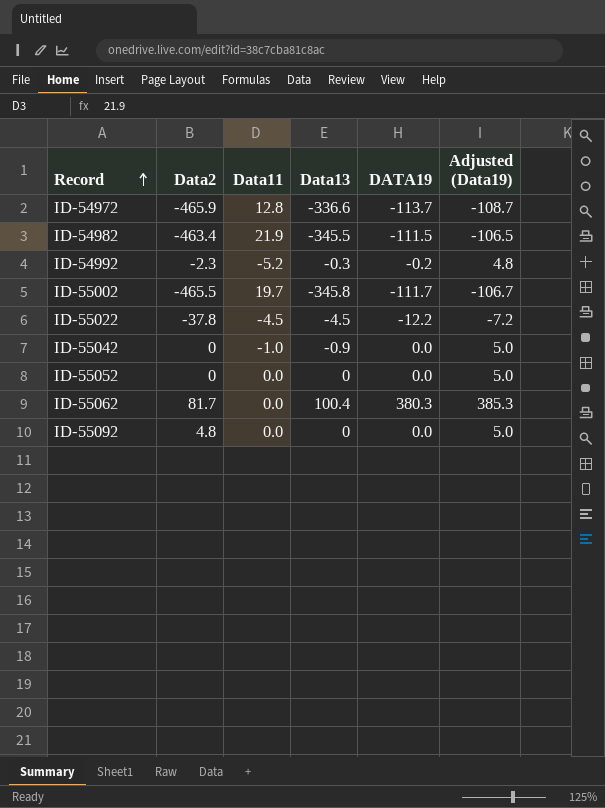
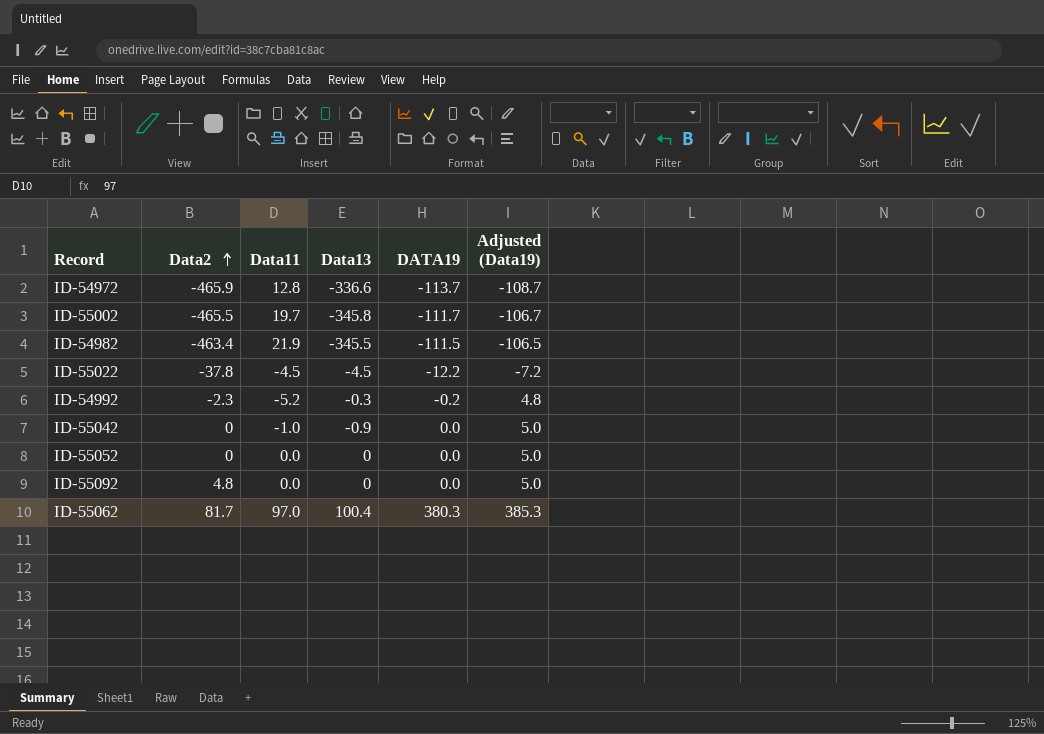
row order: Record ascending -> Data2 ascending
ID-55062 | Data11: 0.0 -> 97.0

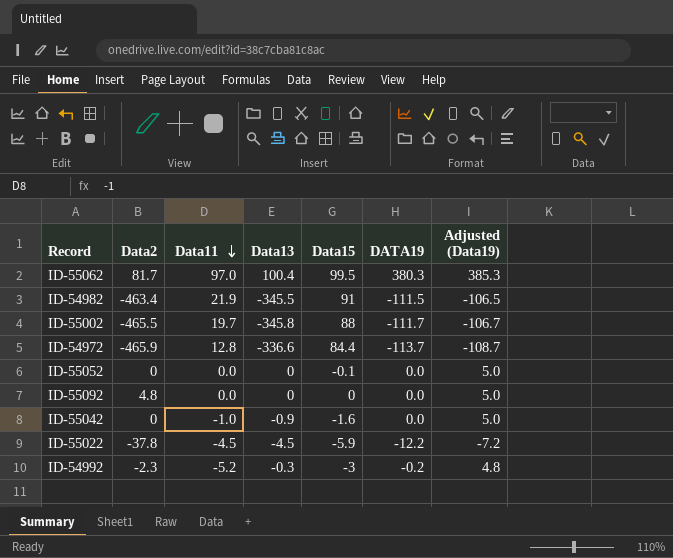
row order: Data2 ascending -> Data11 descending
column Data15 | position: none -> 5

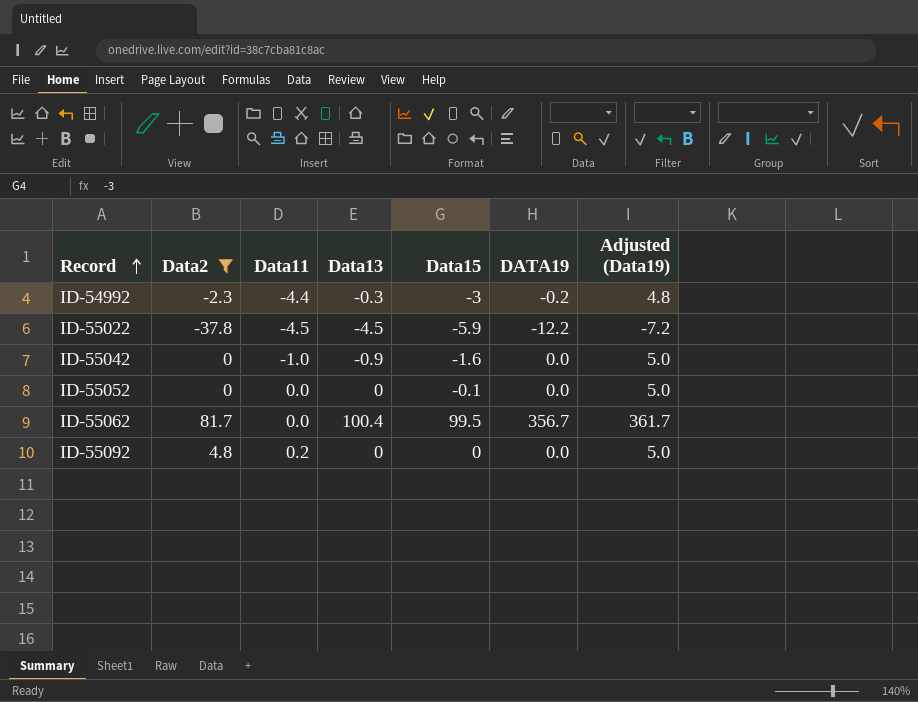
filter: none -> Data2 >= -37.8
row order: Data11 descending -> Record ascending
ID-54992 | Data11: -5.2 -> -4.4
ID-55062 | Data11: 97.0 -> 0.0
ID-55062 | DATA19: 380.3 -> 356.7
ID-55062 | Adjusted (Data19): 385.3 -> 361.7
ID-55092 | Data11: 0.0 -> 0.2

